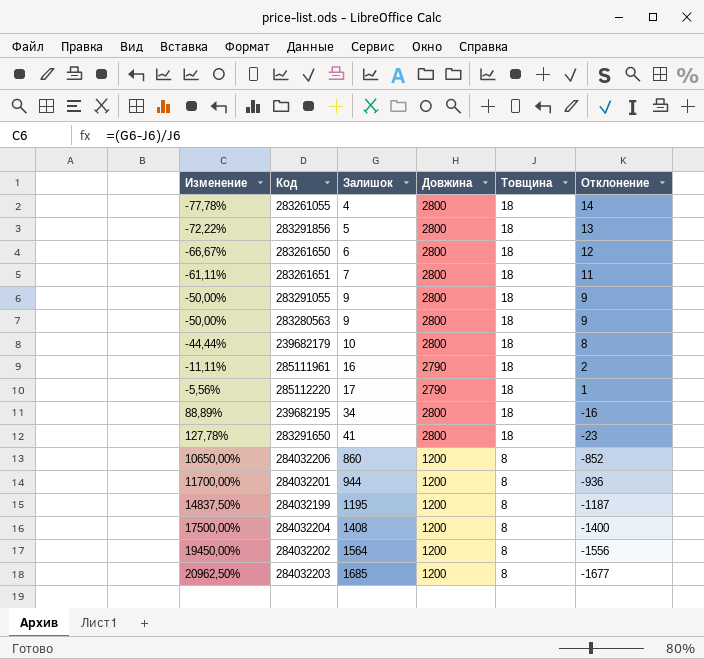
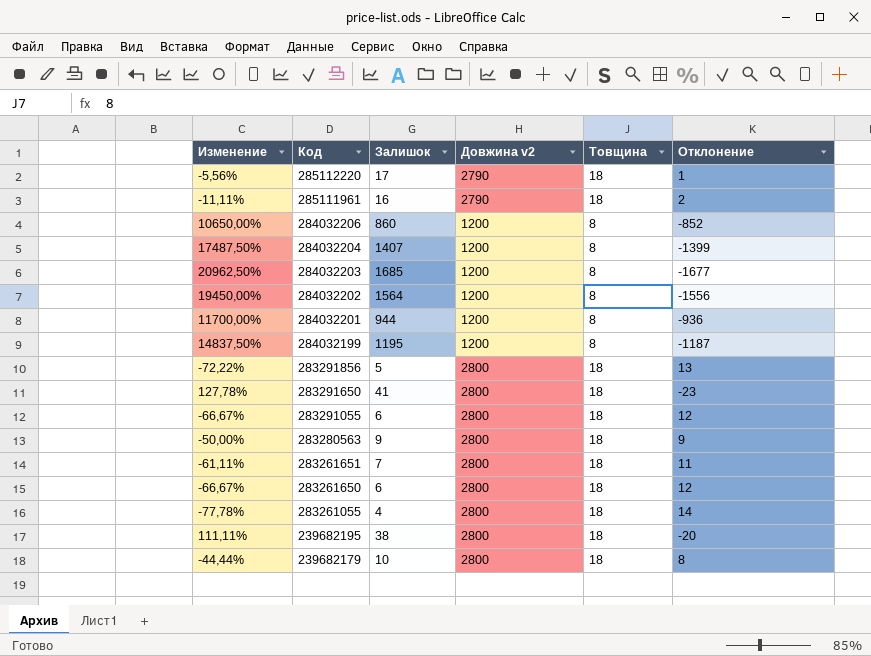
row order: Изменение ascending -> Код descending
column name: Довжина -> Довжина v2
284032204 | Изменение: 17500,00% -> 17487,50%
284032204 | Залишок: 1408 -> 1407
284032204 | Отклонение: -1400 -> -1399
283291055 | Изменение: -50,00% -> -66,67%
283291055 | Залишок: 9 -> 6
283291055 | Отклонение: 9 -> 12
239682195 | Изменение: 88,89% -> 111,11%
239682195 | Залишок: 34 -> 38
239682195 | Отклонение: -16 -> -20

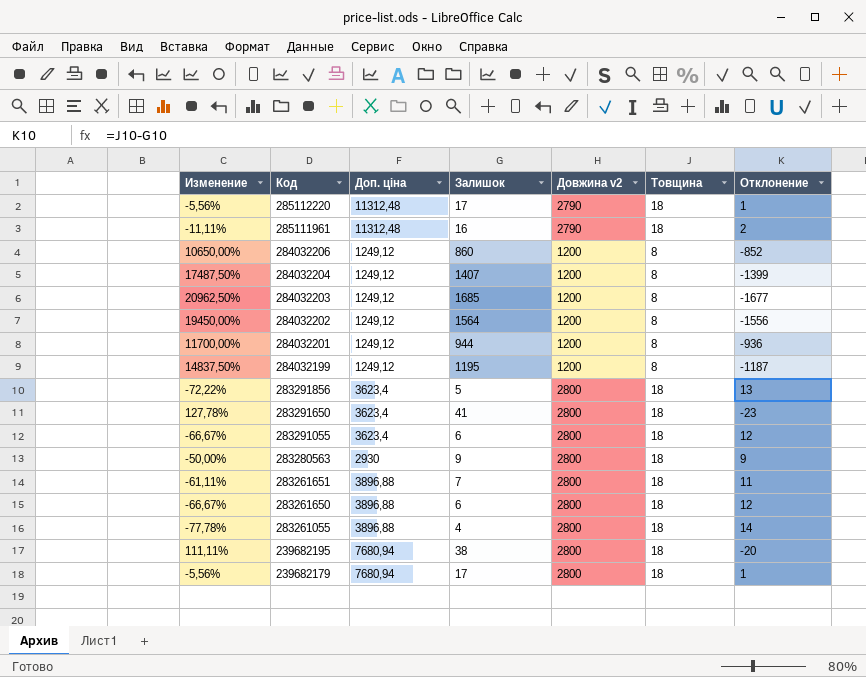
column Доп. ціна | position: none -> 3
239682179 | Изменение: -44,44% -> -5,56%
239682179 | Залишок: 10 -> 17
239682179 | Отклонение: 8 -> 1

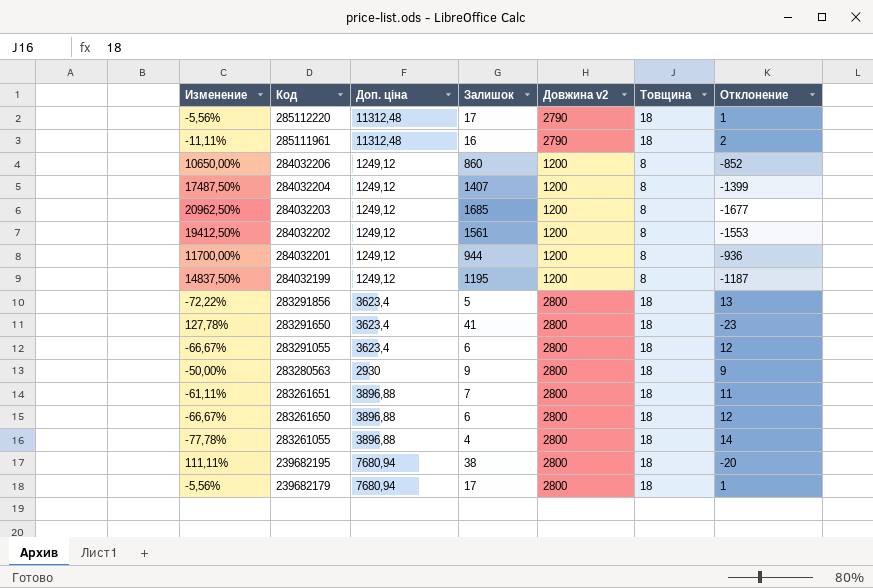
284032202 | Изменение: 19450,00% -> 19412,50%
284032202 | Залишок: 1564 -> 1561
284032202 | Отклонение: -1556 -> -1553

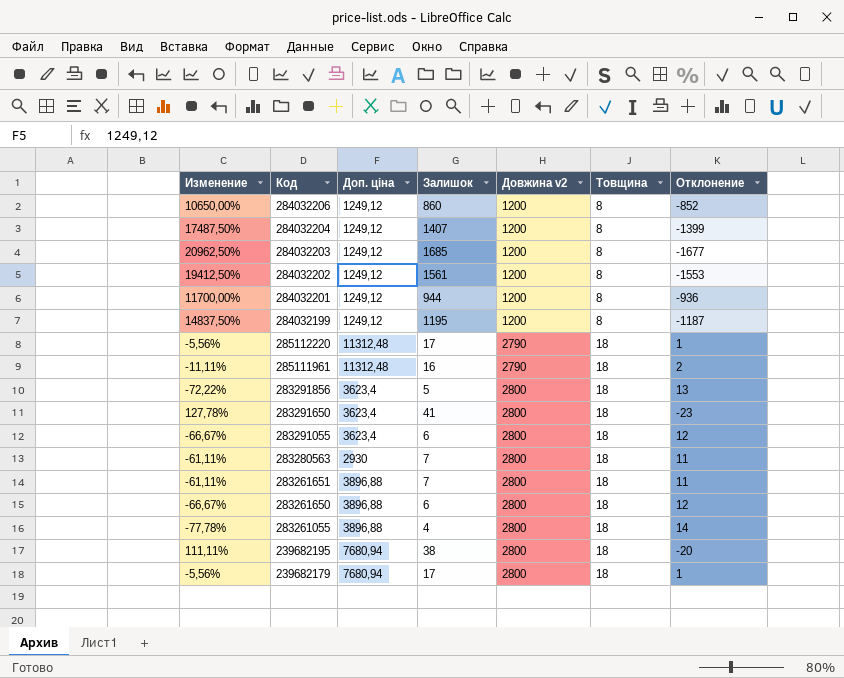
row order: Код descending -> Довжина v2 ascending
283280563 | Изменение: -50,00% -> -61,11%
283280563 | Залишок: 9 -> 7
283280563 | Отклонение: 9 -> 11

